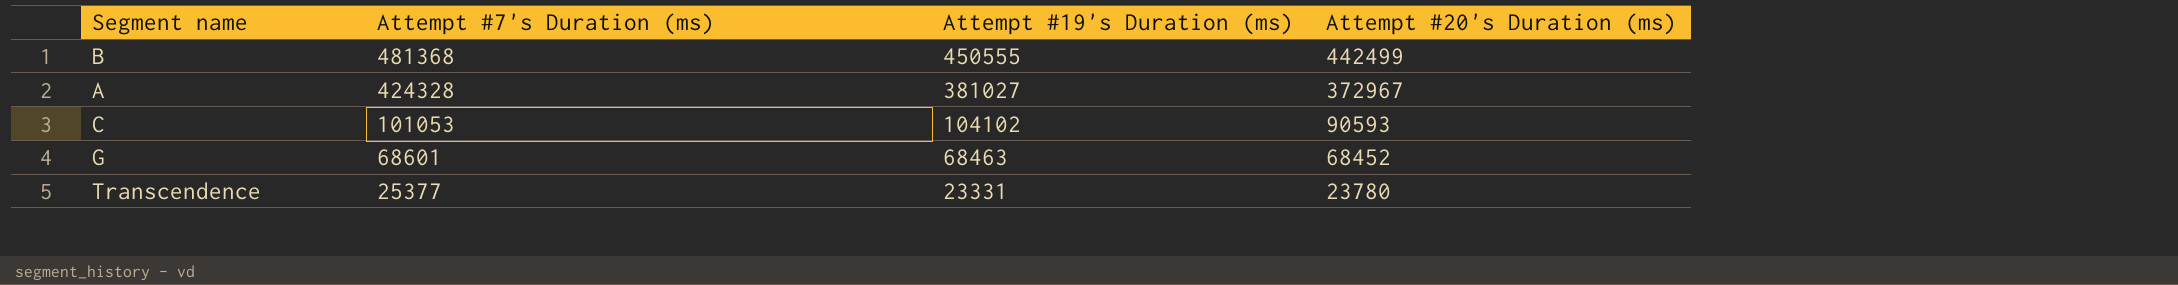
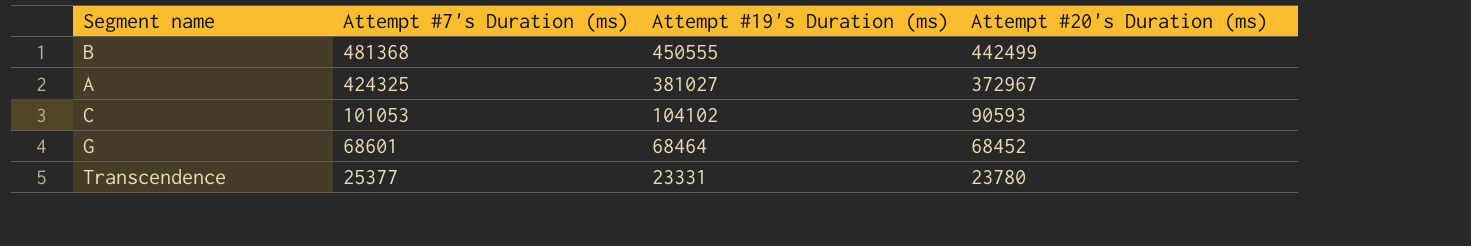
A | Attempt #7's Duration (ms): 424328 -> 424325
G | Attempt #19's Duration (ms): 68463 -> 68464

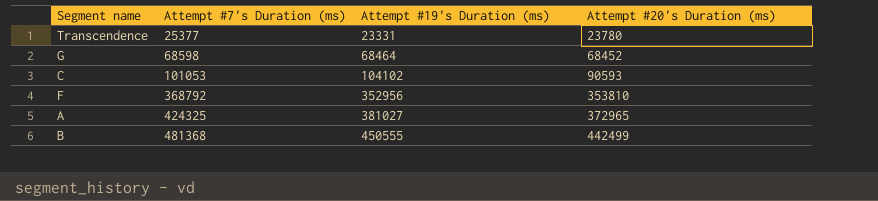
row order: Attempt #7's Duration (ms) descending -> Attempt #7's Duration (ms) ascending
G | Attempt #7's Duration (ms): 68601 -> 68598
row F: none -> 368792 | 352956 | 353810
A | Attempt #20's Duration (ms): 372967 -> 372965

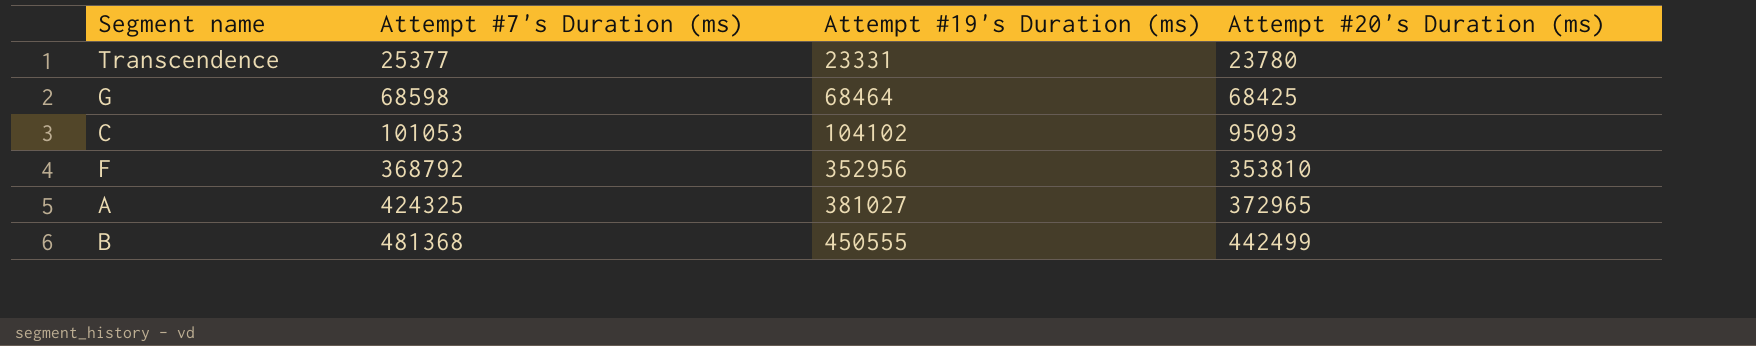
G | Attempt #20's Duration (ms): 68452 -> 68425
C | Attempt #20's Duration (ms): 90593 -> 95093

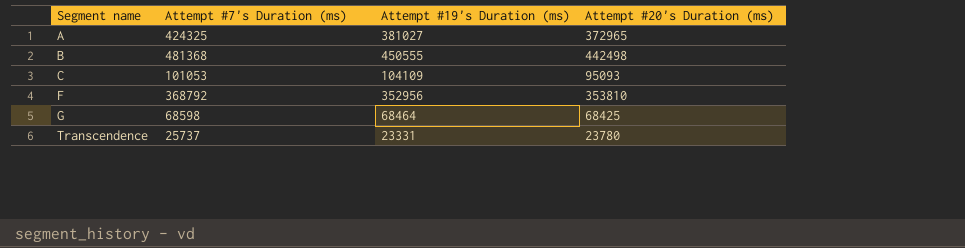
row order: Attempt #7's Duration (ms) ascending -> Segment name ascending
B | Attempt #20's Duration (ms): 442499 -> 442498
C | Attempt #19's Duration (ms): 104102 -> 104109
Transcendence | Attempt #7's Duration (ms): 25377 -> 25737

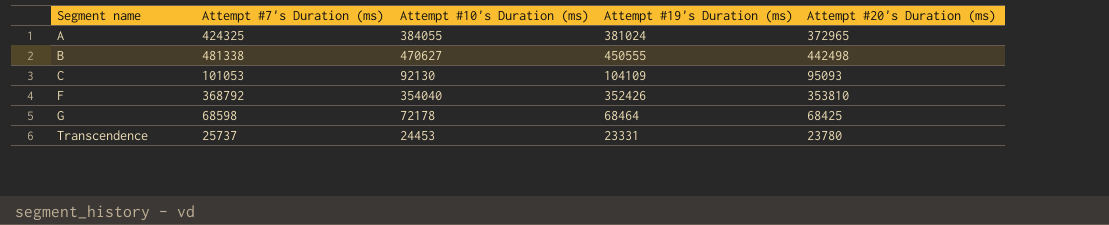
column Attempt #10's Duration (ms) | position: none -> 3
A | Attempt #19's Duration (ms): 381027 -> 381024
B | Attempt #7's Duration (ms): 481368 -> 481338
F | Attempt #19's Duration (ms): 352956 -> 352426

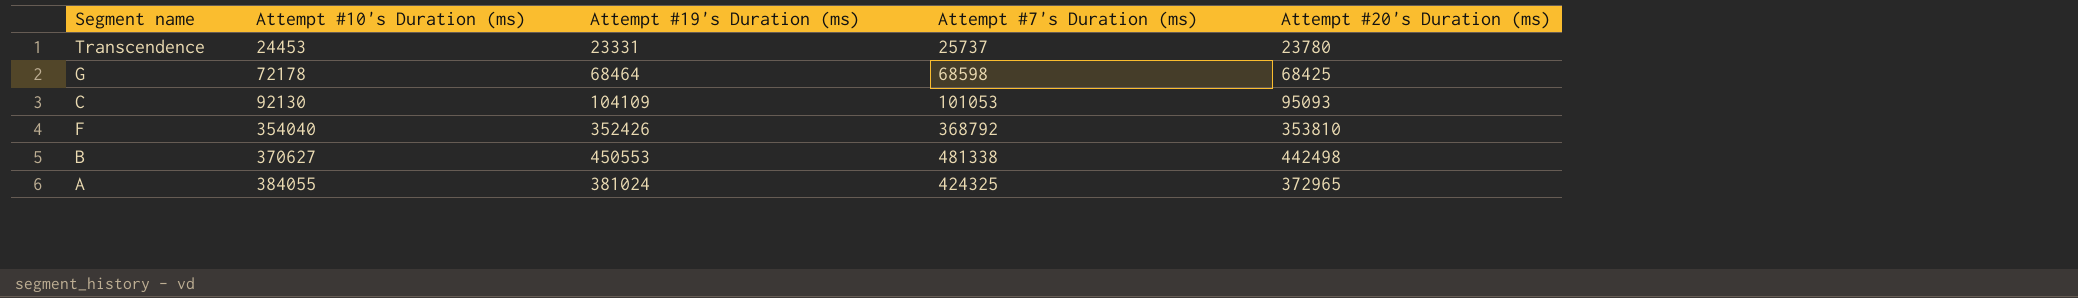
row order: Segment name ascending -> Attempt #10's Duration (ms) ascending
column Attempt #7's Duration (ms) | position: 2 -> 4
B | Attempt #10's Duration (ms): 470627 -> 370627
B | Attempt #19's Duration (ms): 450555 -> 450553

